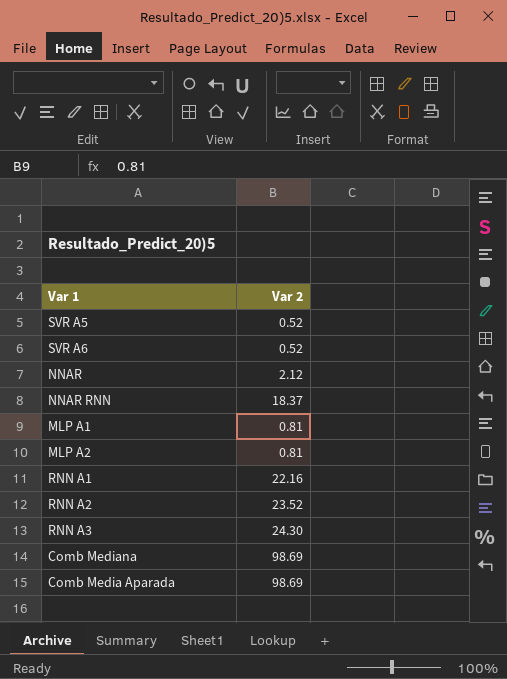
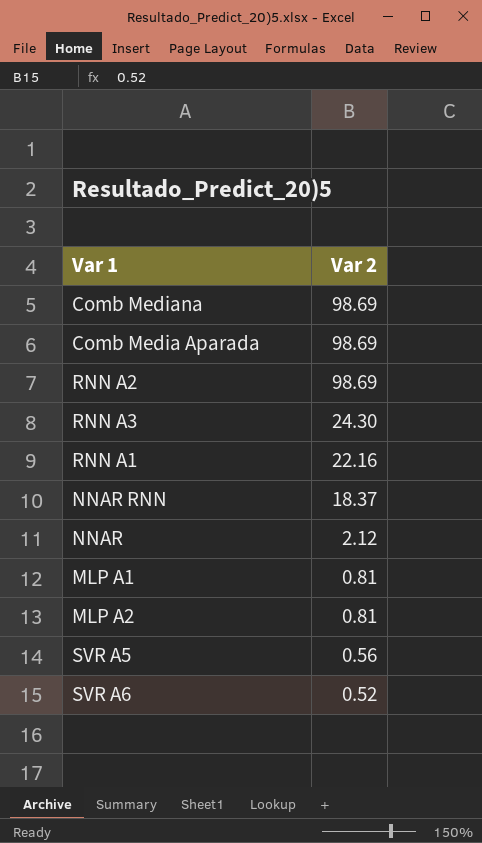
row order: none -> Var 2 descending
RNN A2 | Var 2: 23.52 -> 98.69
SVR A5 | Var 2: 0.52 -> 0.56

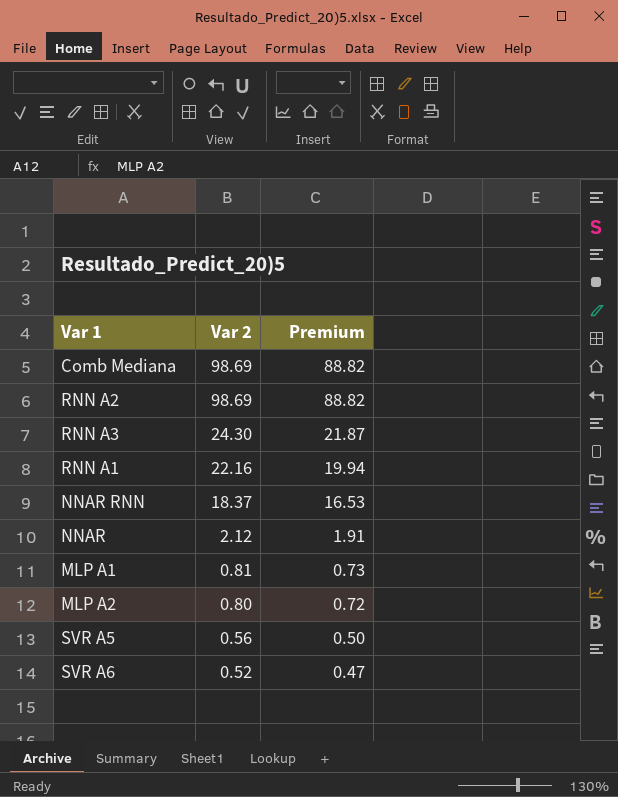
column Premium | formula: none -> [Var 2] * 0.9
row Comb Media Aparada: 98.69 -> none
MLP A2 | Var 2: 0.81 -> 0.80

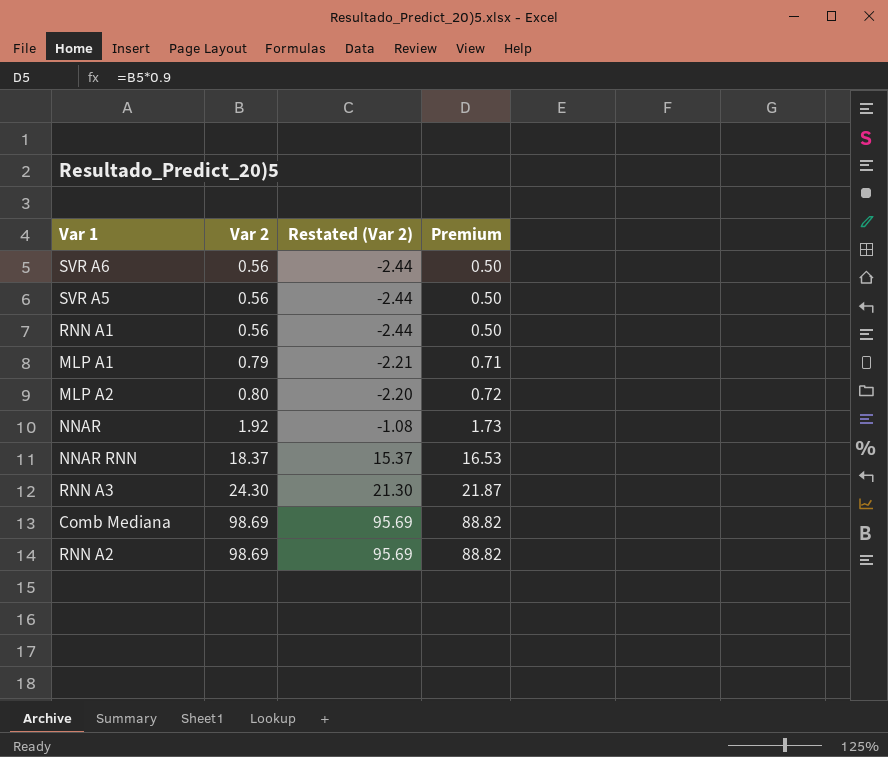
row order: Var 2 descending -> Var 2 ascending
column Restated (Var 2) | formula: none -> [Var 2] - 3
SVR A6 | Var 2: 0.52 -> 0.56
SVR A6 | Premium: 0.47 -> 0.50
RNN A1 | Var 2: 22.16 -> 0.56
RNN A1 | Premium: 19.94 -> 0.50
MLP A1 | Var 2: 0.81 -> 0.79
MLP A1 | Premium: 0.73 -> 0.71
NNAR | Var 2: 2.12 -> 1.92
NNAR | Premium: 1.91 -> 1.73

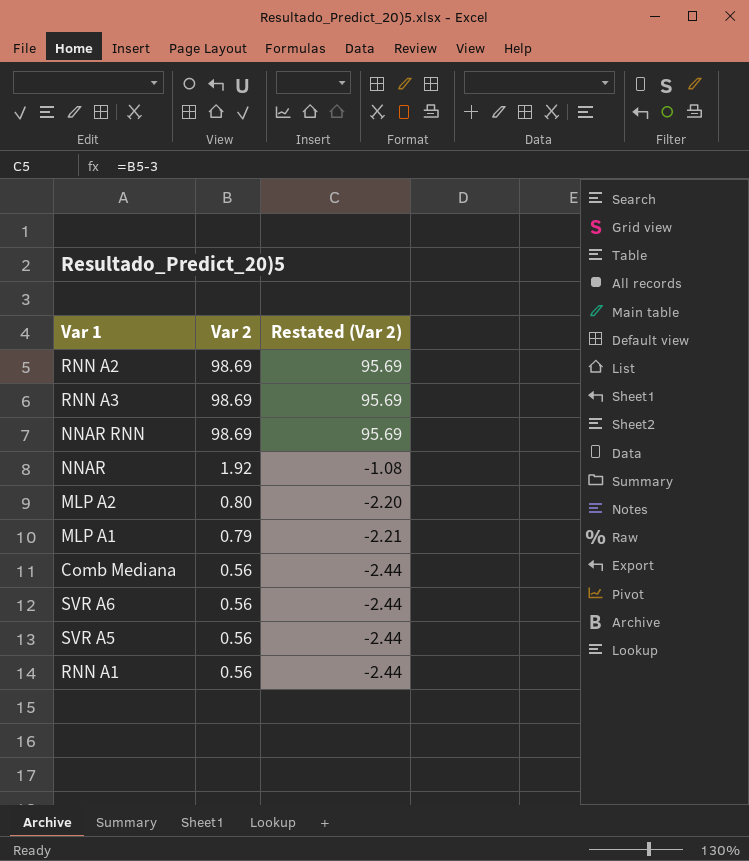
row order: Var 2 ascending -> Var 2 descending
column Premium | formula: [Var 2] * 0.9 -> none
RNN A3 | Var 2: 24.30 -> 98.69
RNN A3 | Restated (Var 2): 21.30 -> 95.69
NNAR RNN | Var 2: 18.37 -> 98.69
NNAR RNN | Restated (Var 2): 15.37 -> 95.69
Comb Mediana | Var 2: 98.69 -> 0.56
Comb Mediana | Restated (Var 2): 95.69 -> -2.44

